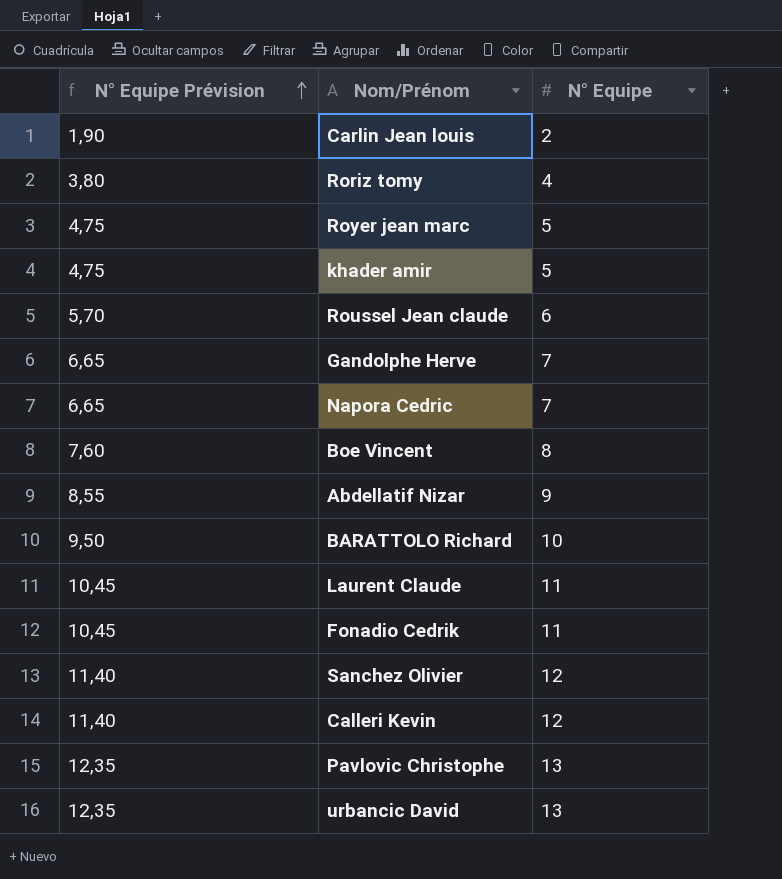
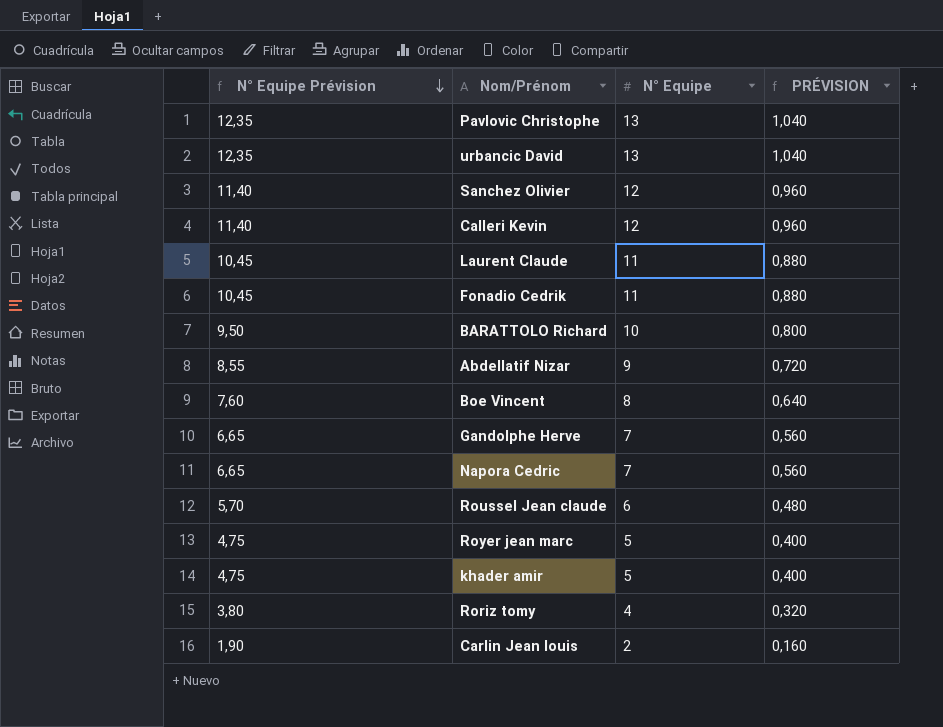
row order: N° Equipe Prévision ascending -> N° Equipe Prévision descending
column PRÉVISION | formula: none -> [N° Equipe] * 0,08

